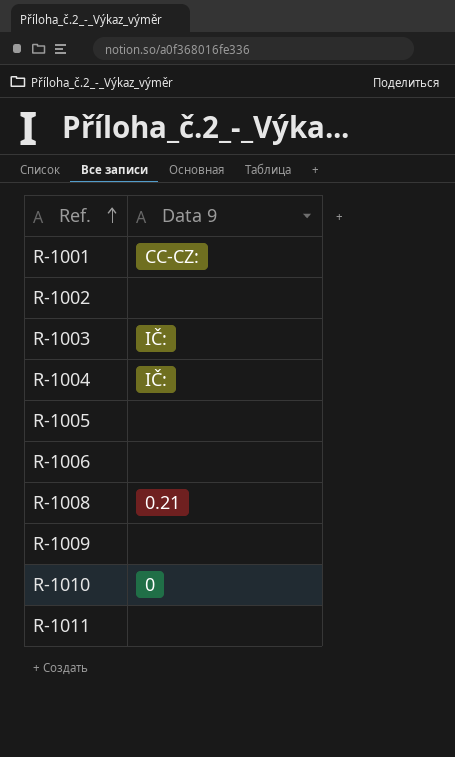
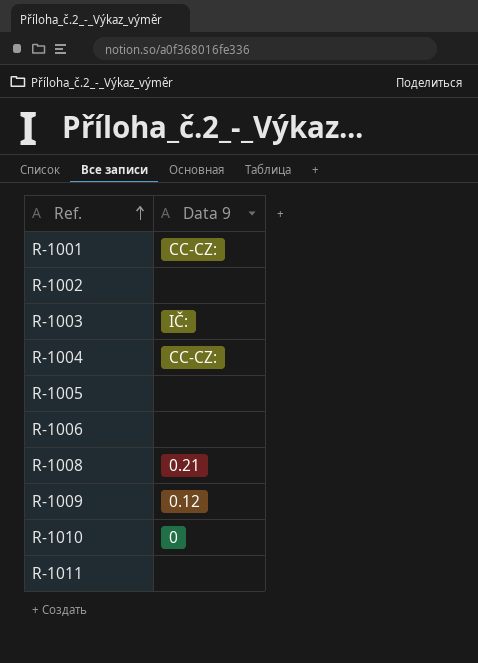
R-1004 | Data 9: IČ: -> CC-CZ:
R-1009 | Data 9: none -> 0.12

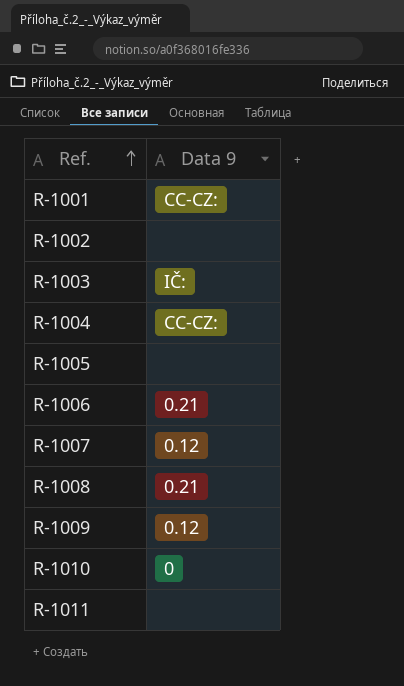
R-1006 | Data 9: none -> 0.21
row R-1007: none -> 0.12

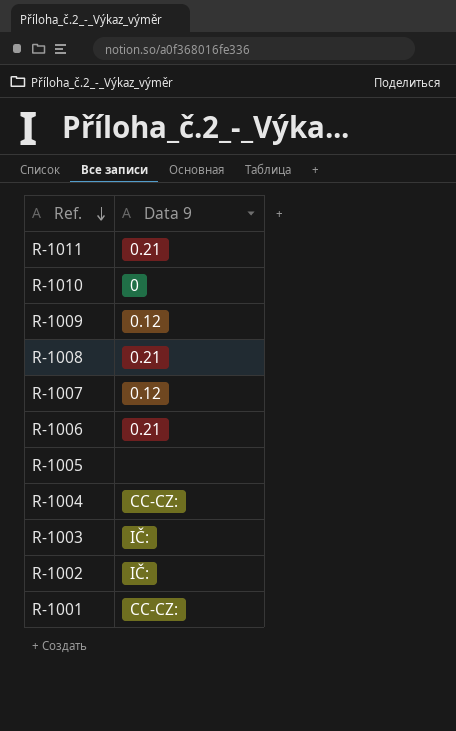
row order: Ref. ascending -> Ref. descending
R-1011 | Data 9: none -> 0.21
R-1002 | Data 9: none -> IČ:

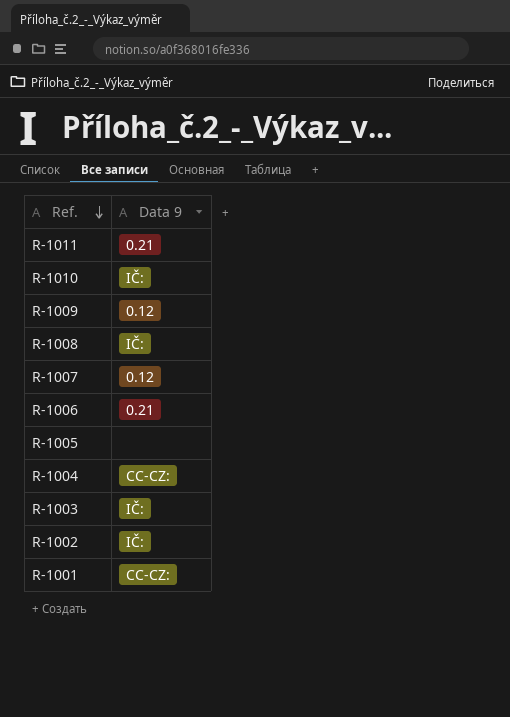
R-1010 | Data 9: 0 -> IČ:
R-1008 | Data 9: 0.21 -> IČ:

